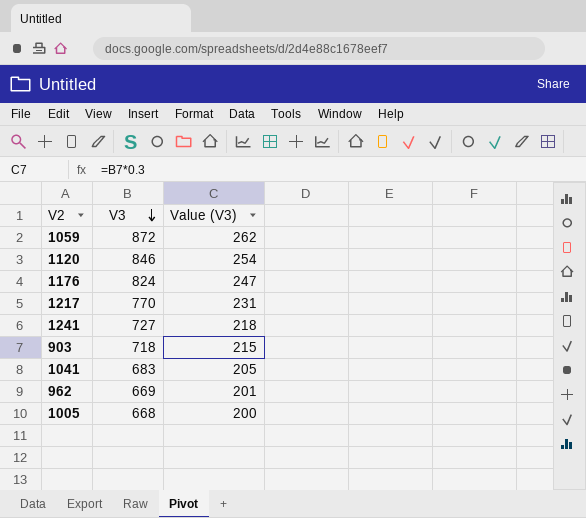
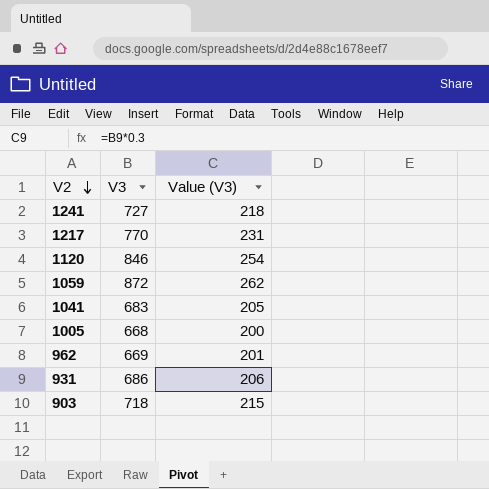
row order: V3 descending -> V2 descending
row 1176: 824 | 247 -> none
row 931: none -> 686 | 206

